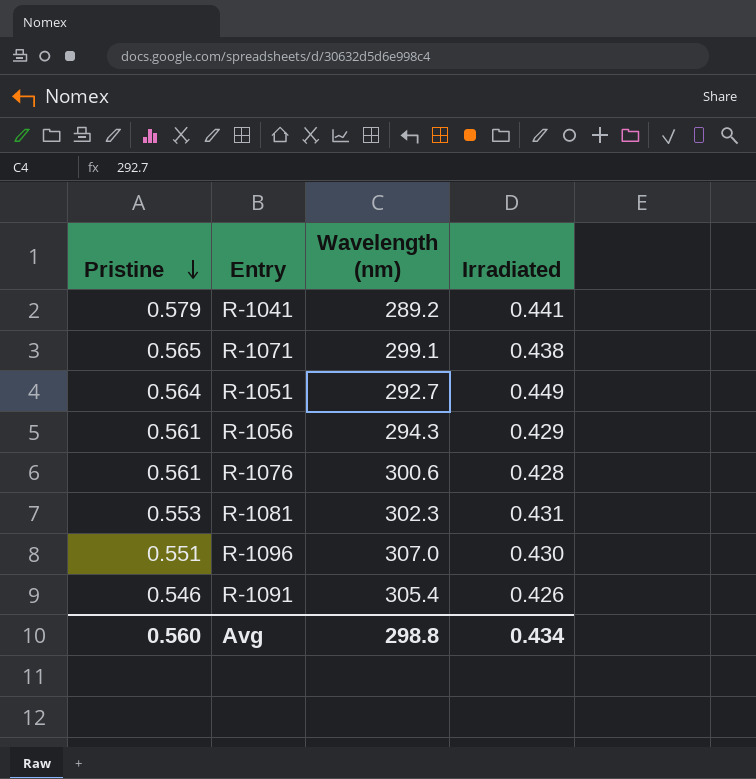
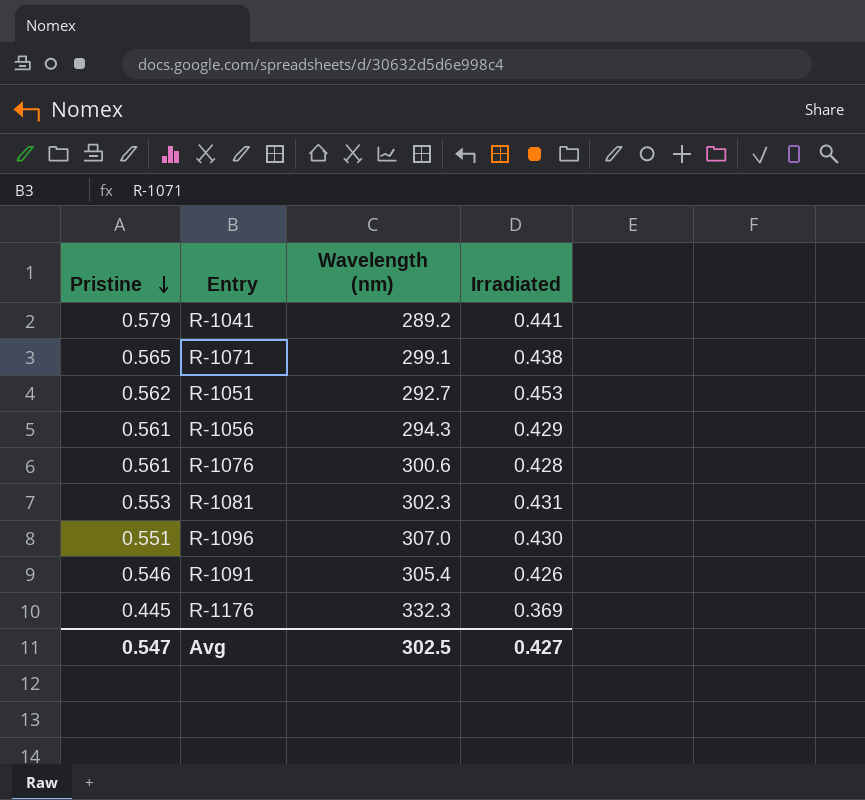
R-1051 | Pristine: 0.564 -> 0.562
R-1051 | Irradiated: 0.449 -> 0.453
row R-1176: none -> 0.445 | 332.3 | 0.369
Avg | Pristine: 0.560 -> 0.547
Avg | Wavelength (nm): 298.8 -> 302.5
Avg | Irradiated: 0.434 -> 0.427

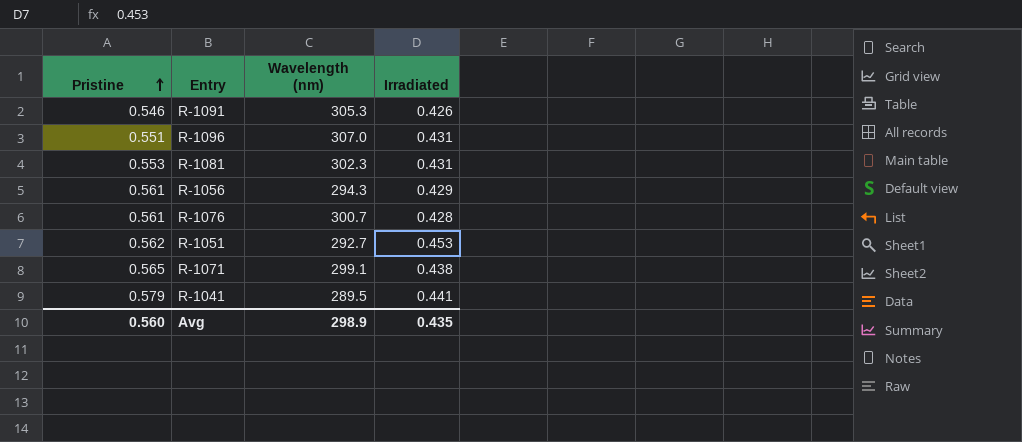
row order: Pristine descending -> Pristine ascending
row R-1176: 0.445 | 332.3 | 0.369 -> none
R-1091 | Wavelength (nm): 305.4 -> 305.3
R-1096 | Irradiated: 0.430 -> 0.431
R-1076 | Wavelength (nm): 300.6 -> 300.7
R-1041 | Wavelength (nm): 289.2 -> 289.5
Avg | Pristine: 0.547 -> 0.560
Avg | Wavelength (nm): 302.5 -> 298.9
Avg | Irradiated: 0.427 -> 0.435

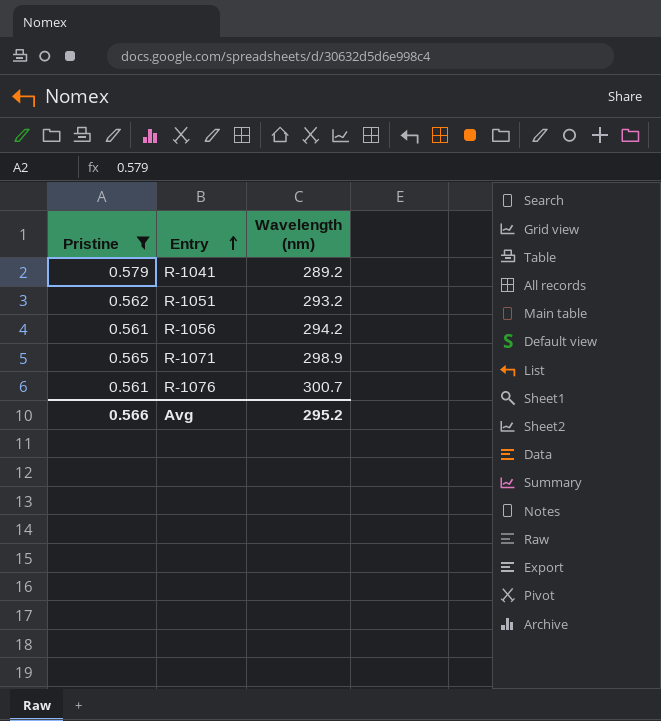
filter: none -> Pristine >= 0.561
row order: Pristine ascending -> Entry ascending
column Irradiated | position: 4 -> none
R-1041 | Wavelength (nm): 289.5 -> 289.2
R-1051 | Wavelength (nm): 292.7 -> 293.2
R-1056 | Wavelength (nm): 294.3 -> 294.2
R-1071 | Wavelength (nm): 299.1 -> 298.9
Avg | Pristine: 0.560 -> 0.566
Avg | Wavelength (nm): 298.9 -> 295.2

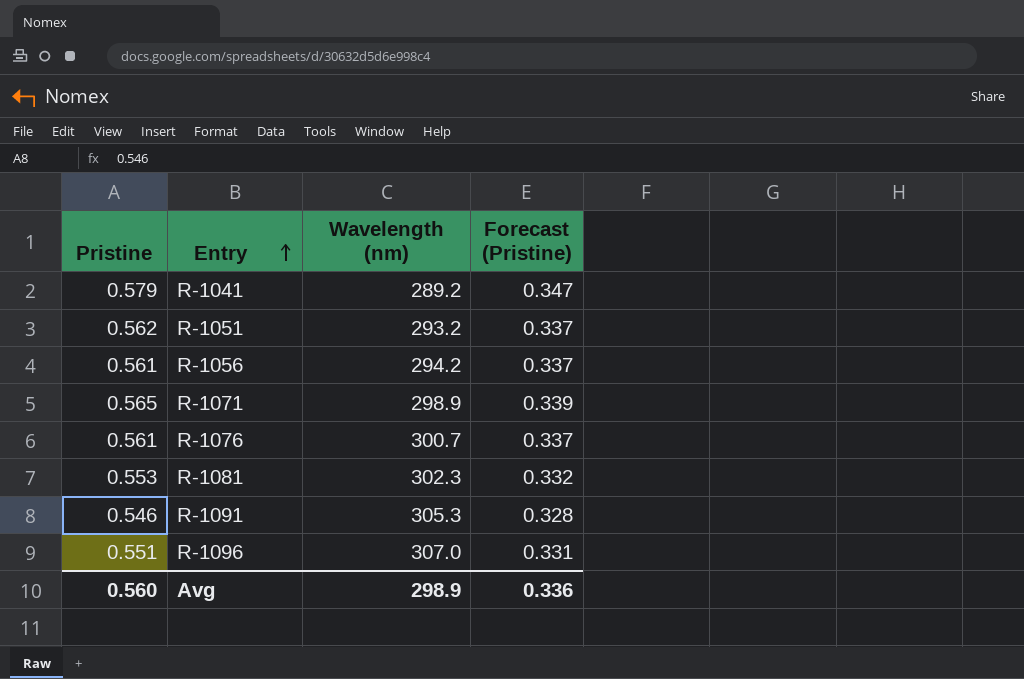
filter: Pristine >= 0.561 -> none
column Forecast (Pristine) | formula: none -> [Pristine] * 0.6
Avg | Pristine: 0.566 -> 0.560
Avg | Wavelength (nm): 295.2 -> 298.9

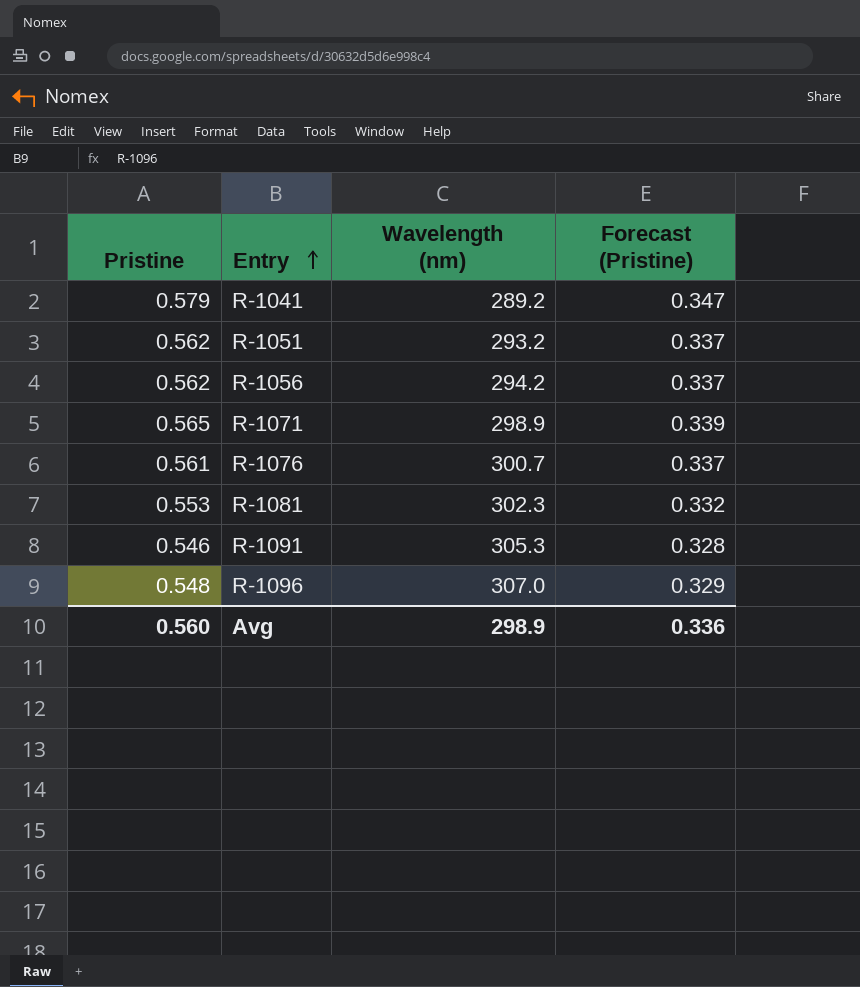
R-1056 | Pristine: 0.561 -> 0.562
R-1096 | Pristine: 0.551 -> 0.548
R-1096 | Forecast (Pristine): 0.331 -> 0.329

